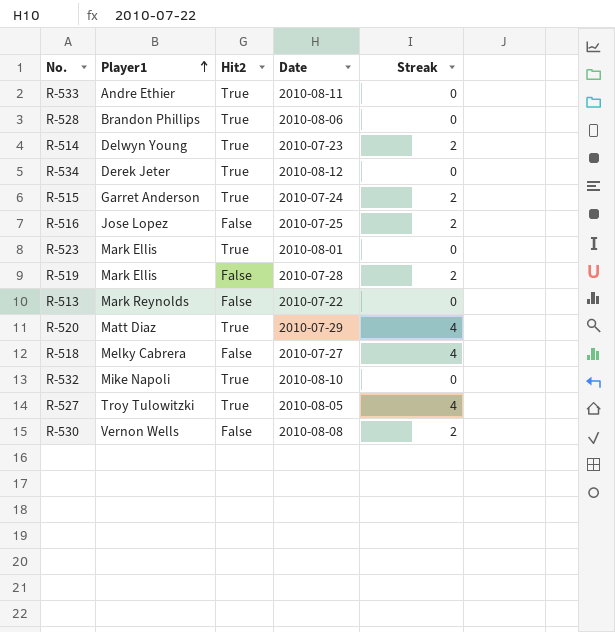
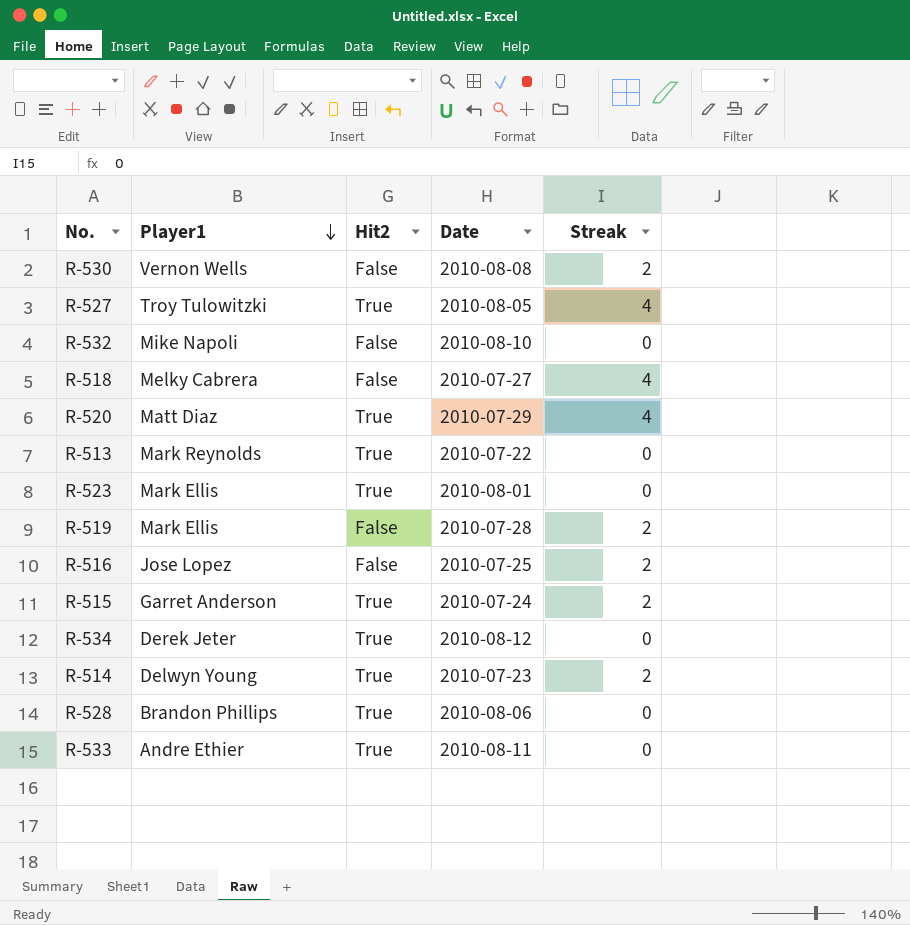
row order: Player1 ascending -> Player1 descending
R-532 | Hit2: True -> False
R-513 | Hit2: False -> True

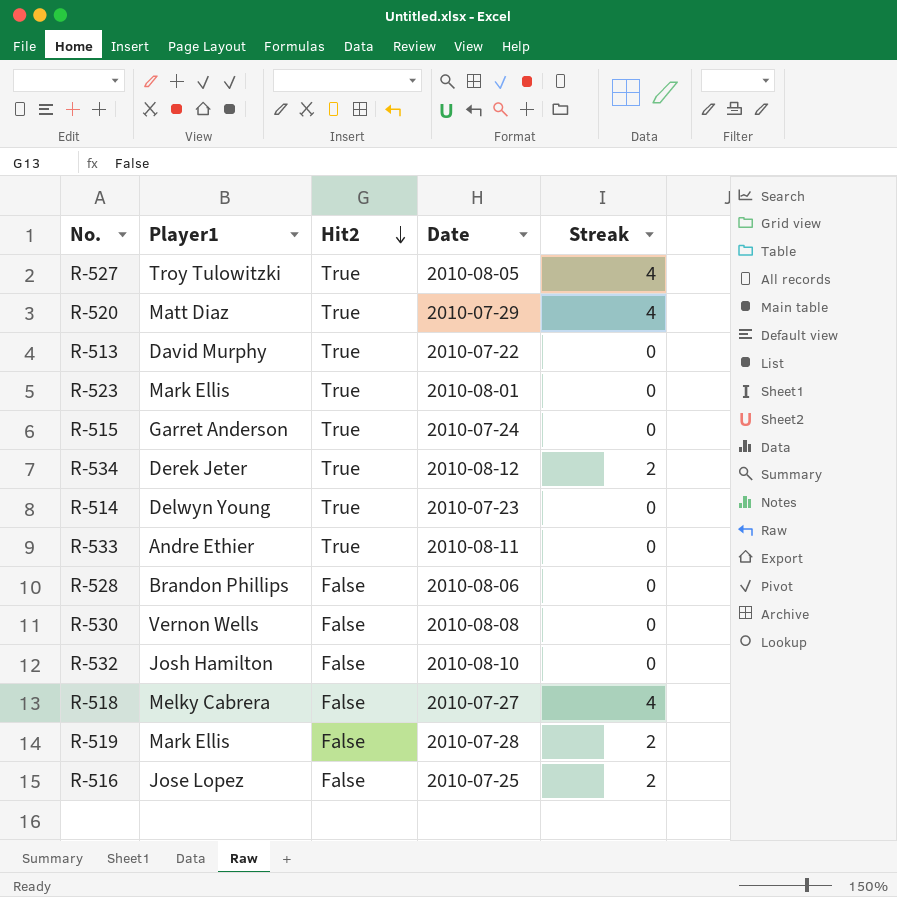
row order: Player1 descending -> Hit2 descending
R-513 | Player1: Mark Reynolds -> David Murphy
R-515 | Streak: 2 -> 0
R-534 | Streak: 0 -> 2
R-514 | Streak: 2 -> 0
R-528 | Hit2: True -> False
R-530 | Streak: 2 -> 0
R-532 | Player1: Mike Napoli -> Josh Hamilton

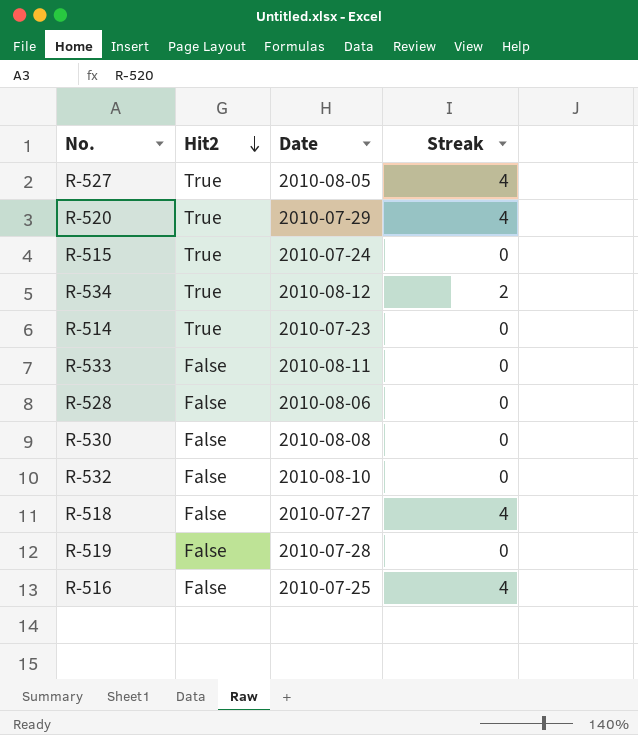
column Player1 | position: 2 -> none
row R-513: David Murphy | True | 2010-07-22 | 0 -> none
row R-523: Mark Ellis | True | 2010-08-01 | 0 -> none
R-533 | Hit2: True -> False
R-519 | Streak: 2 -> 0
R-516 | Streak: 2 -> 4

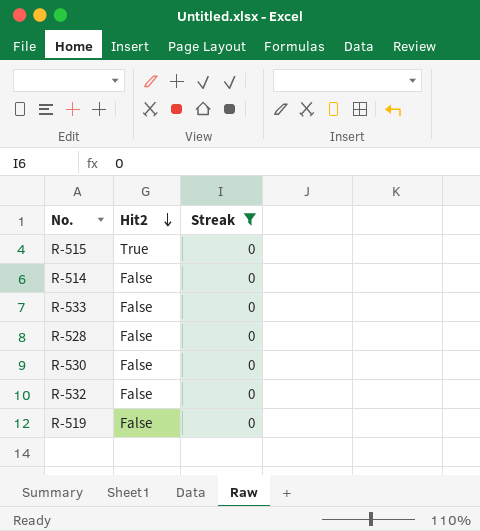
filter: none -> Streak = 0
column Date | position: 3 -> none
R-514 | Hit2: True -> False

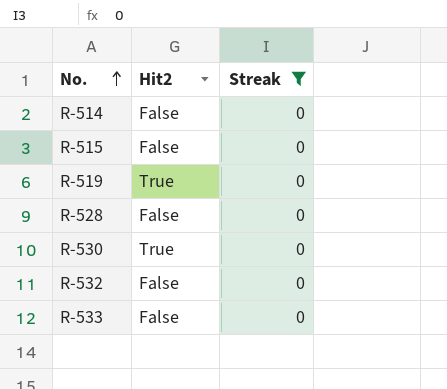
row order: Hit2 descending -> No. ascending
R-515 | Hit2: True -> False
R-519 | Hit2: False -> True
R-530 | Hit2: False -> True

